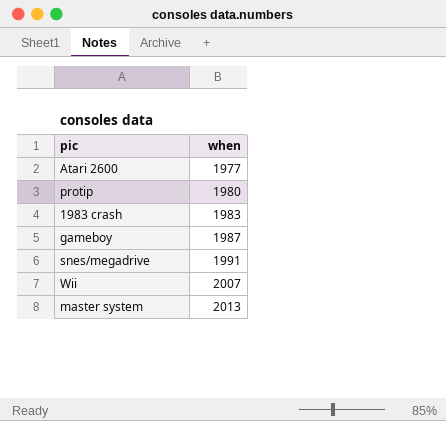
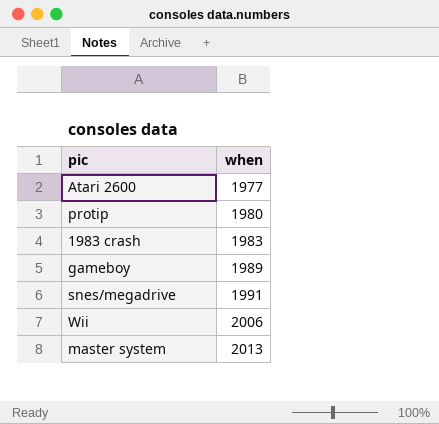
gameboy | when: 1987 -> 1989
Wii | when: 2007 -> 2006

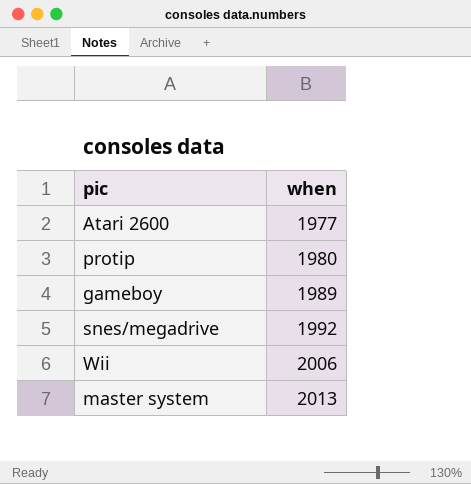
row 1983 crash: 1983 -> none
snes/megadrive | when: 1991 -> 1992

